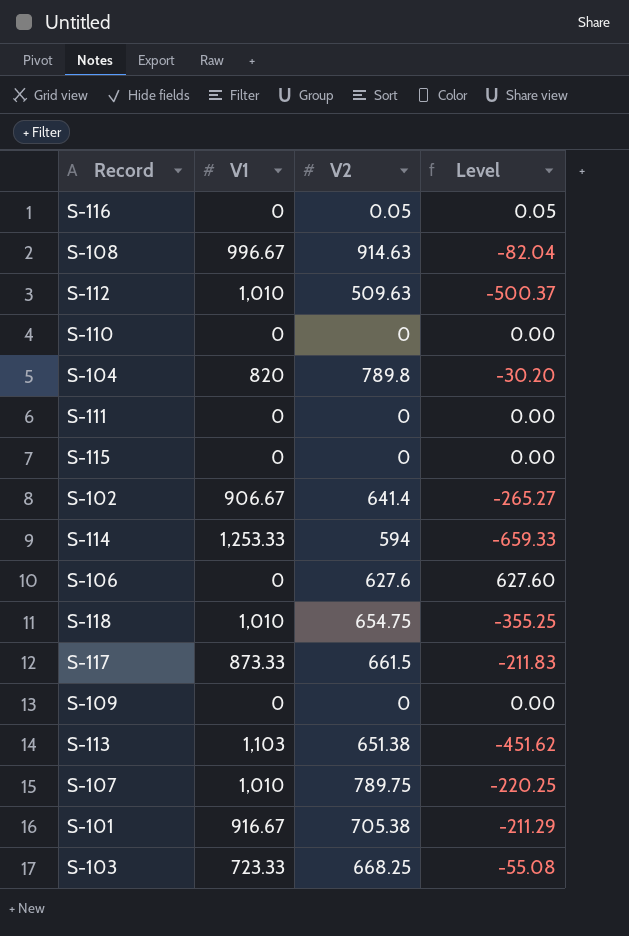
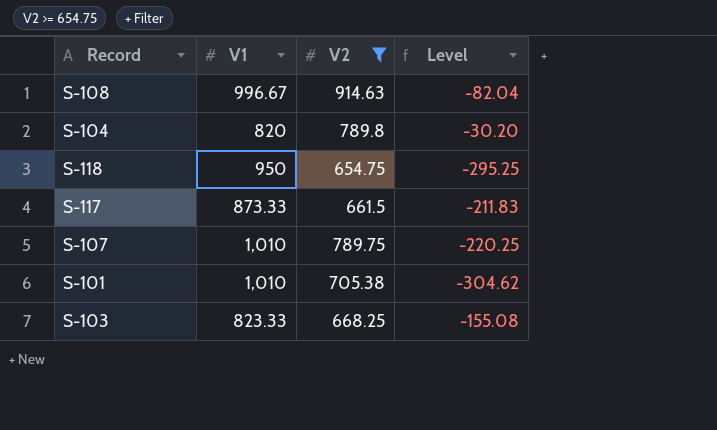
filter: none -> V2 >= 654.75
S-118 | V1: 1,010 -> 950
S-118 | Level: -355.25 -> -295.25
S-101 | V1: 916.67 -> 1,010
S-101 | Level: -211.29 -> -304.62
S-103 | V1: 723.33 -> 823.33
S-103 | Level: -55.08 -> -155.08

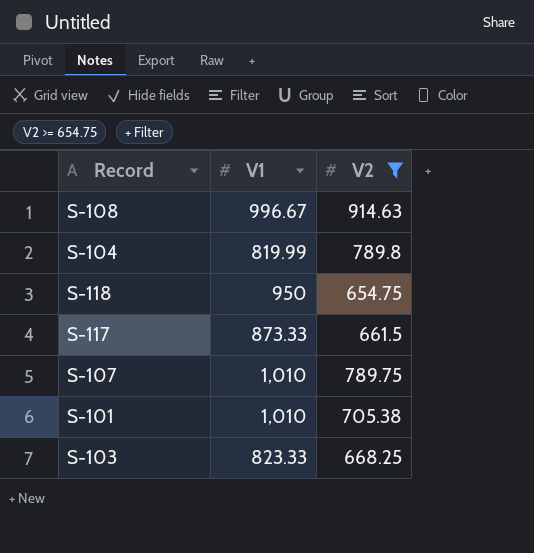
column Level | formula: [V2] - [V1] -> none
S-104 | V1: 820 -> 819.99

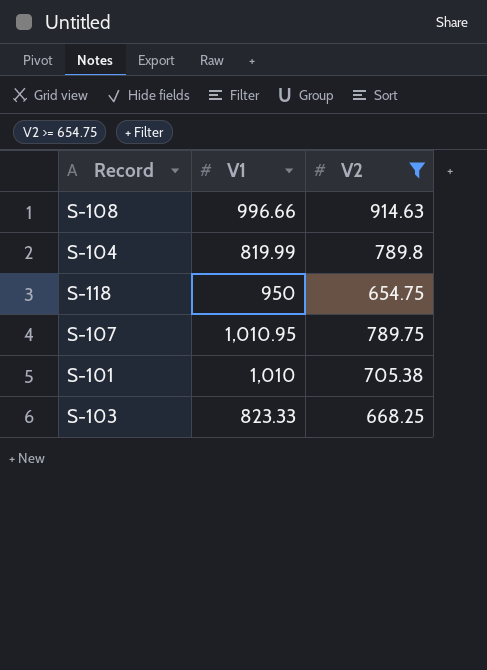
row S-117: 873.33 | 661.5 -> none
S-108 | V1: 996.67 -> 996.66
S-107 | V1: 1,010 -> 1,010.95

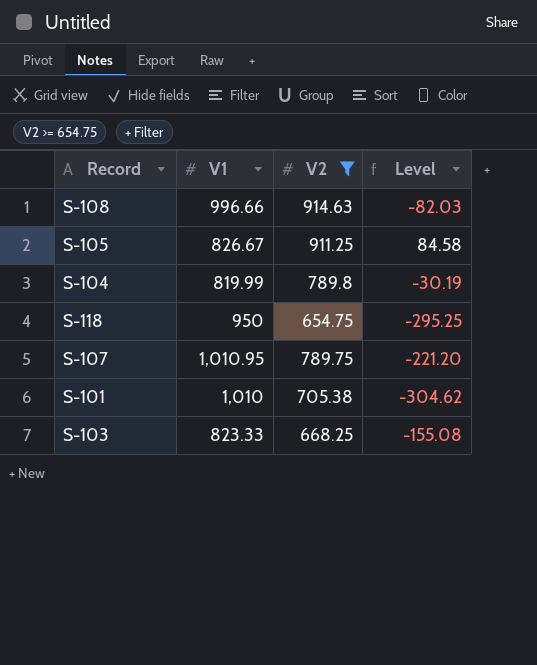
column Level | formula: none -> [V2] - [V1]
row S-105: none -> 826.67 | 911.25 | 84.58

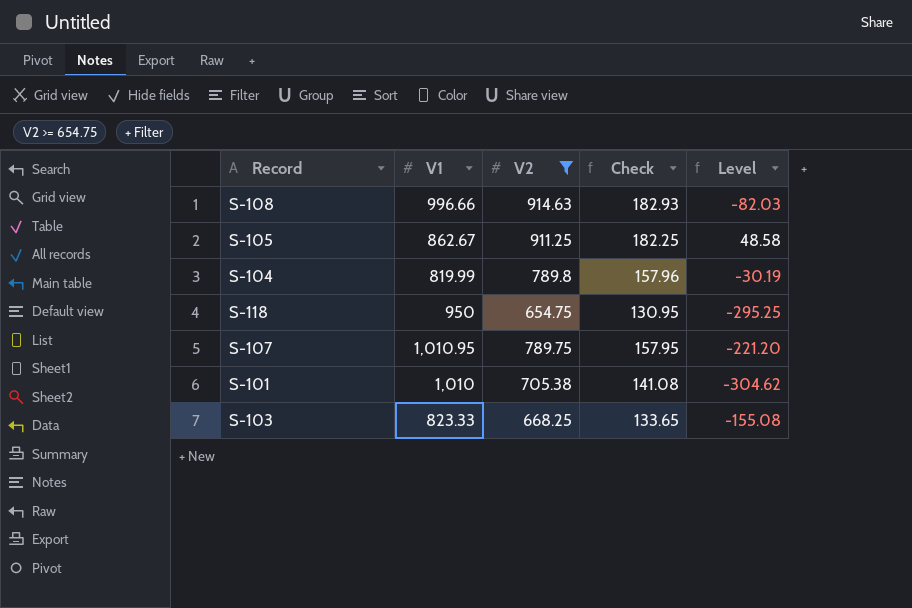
column Check | formula: none -> [V2] * 0.2
S-105 | V1: 826.67 -> 862.67
S-105 | Level: 84.58 -> 48.58

